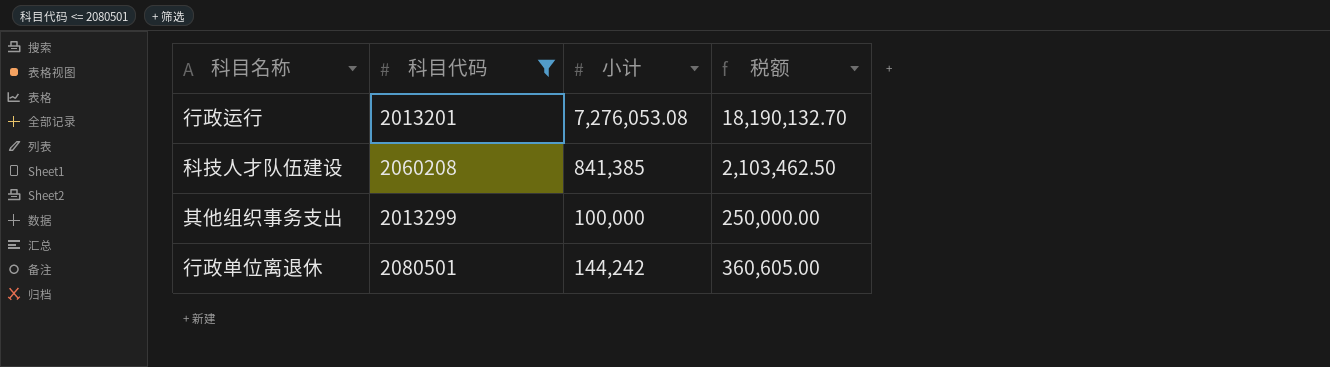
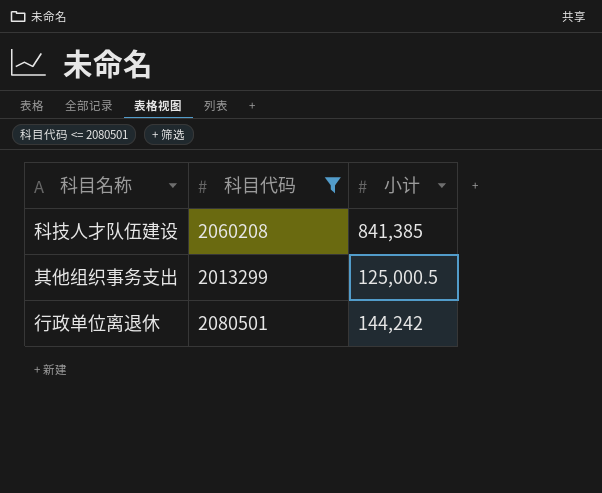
column 税额 | formula: [小计] * 2.5 -> none
row 行政运行: 2013201 | 7,276,053.08 | 18,190,132.70 -> none
其他组织事务支出 | 小计: 100,000 -> 125,000.5

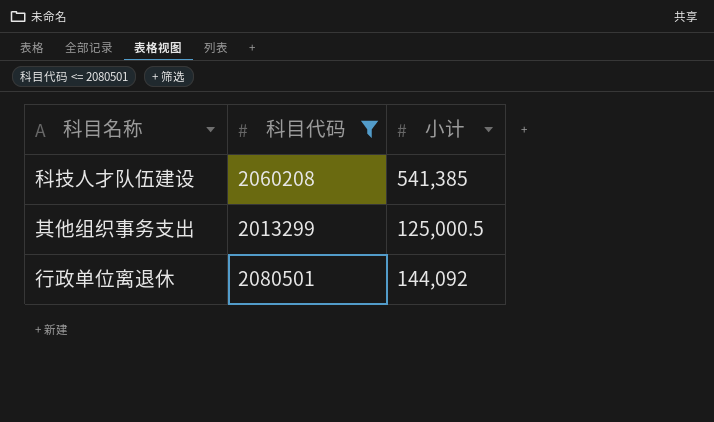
科技人才队伍建设 | 小计: 841,385 -> 541,385
行政单位离退休 | 小计: 144,242 -> 144,092

